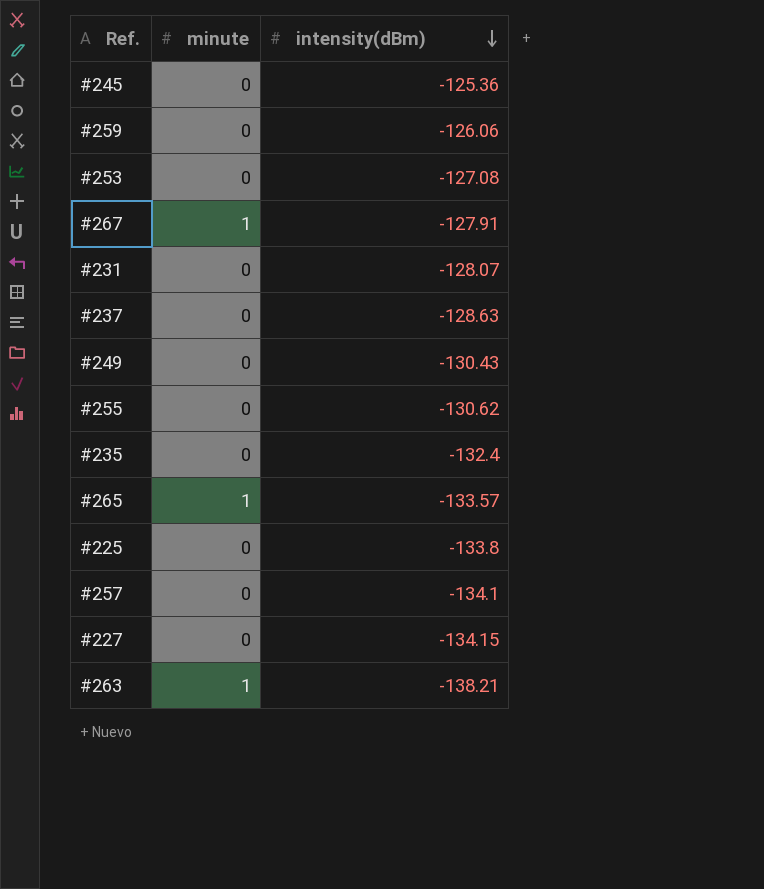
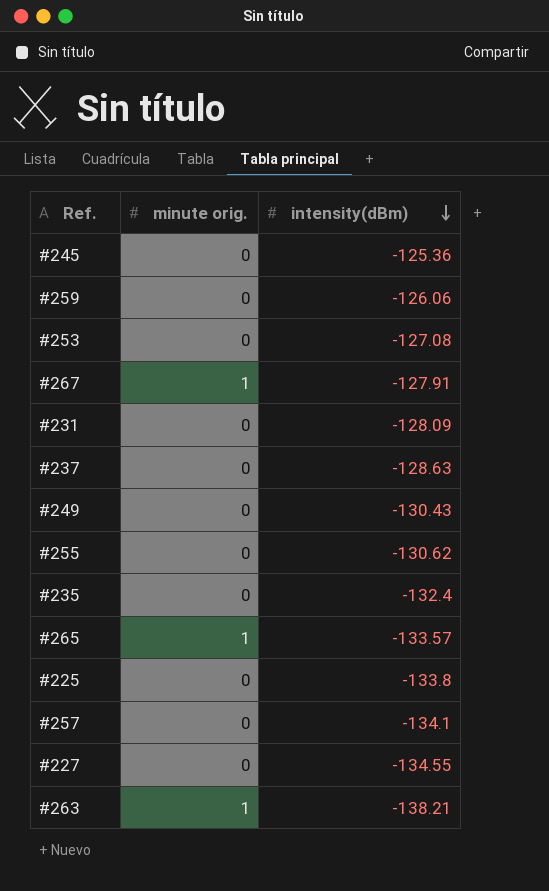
column name: minute -> minute orig.
#231 | intensity(dBm): -128.07 -> -128.09
#227 | intensity(dBm): -134.15 -> -134.55

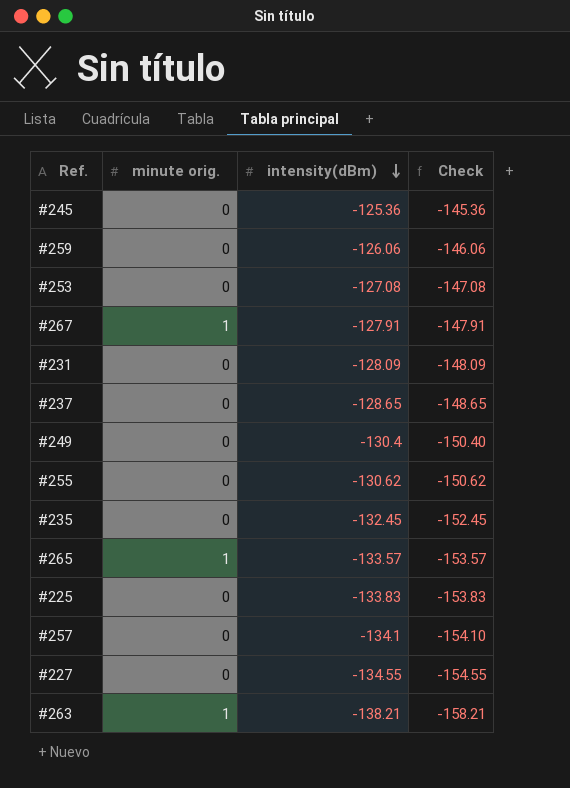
column Check | formula: none -> [intensity(dBm)] - 20
#237 | intensity(dBm): -128.63 -> -128.65
#249 | intensity(dBm): -130.43 -> -130.4
#235 | intensity(dBm): -132.4 -> -132.45
#225 | intensity(dBm): -133.8 -> -133.83

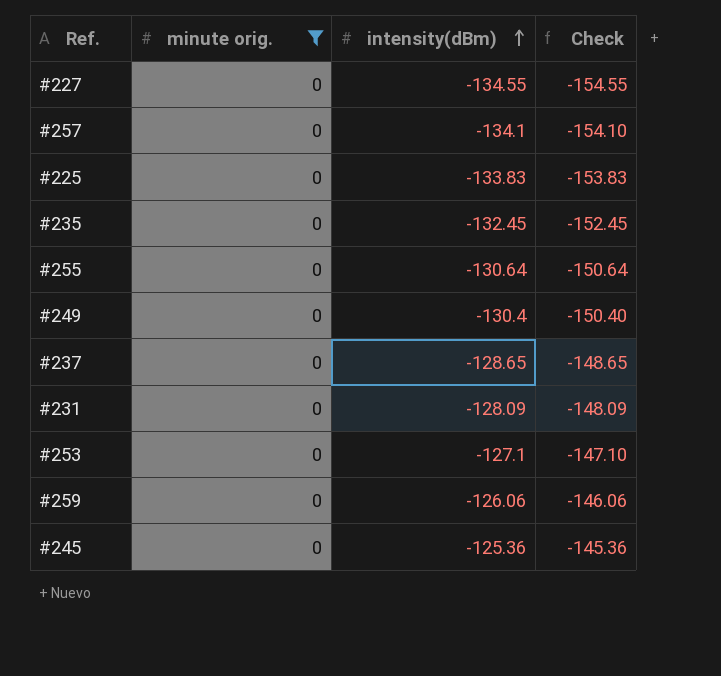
filter: none -> minute orig. = 0
row order: intensity(dBm) descending -> intensity(dBm) ascending
#255 | intensity(dBm): -130.62 -> -130.64
#255 | Check: -150.62 -> -150.64
#253 | intensity(dBm): -127.08 -> -127.1
#253 | Check: -147.08 -> -147.10

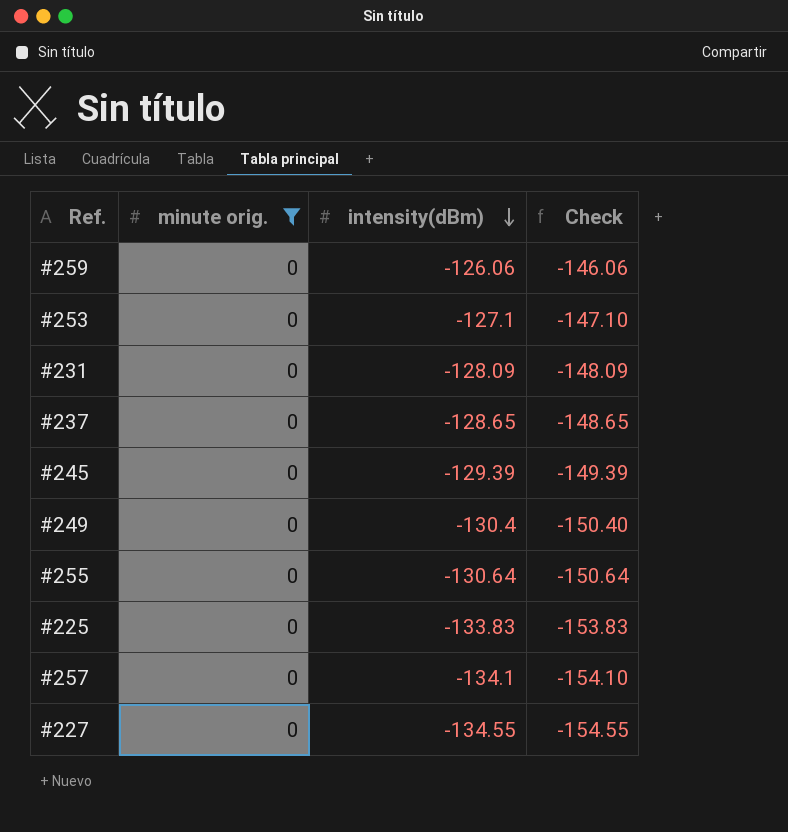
row order: intensity(dBm) ascending -> intensity(dBm) descending
row #235: 0 | -132.45 | -152.45 -> none
#245 | intensity(dBm): -125.36 -> -129.39
#245 | Check: -145.36 -> -149.39

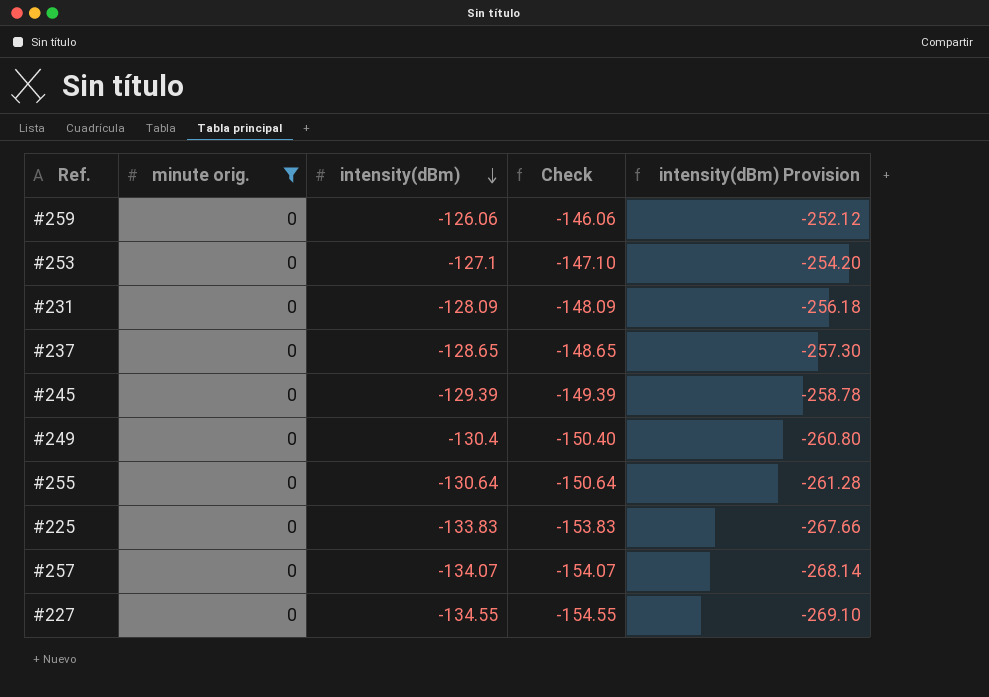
column intensity(dBm) Provision | formula: none -> [intensity(dBm)] * 2
#257 | intensity(dBm): -134.1 -> -134.07
#257 | Check: -154.10 -> -154.07

